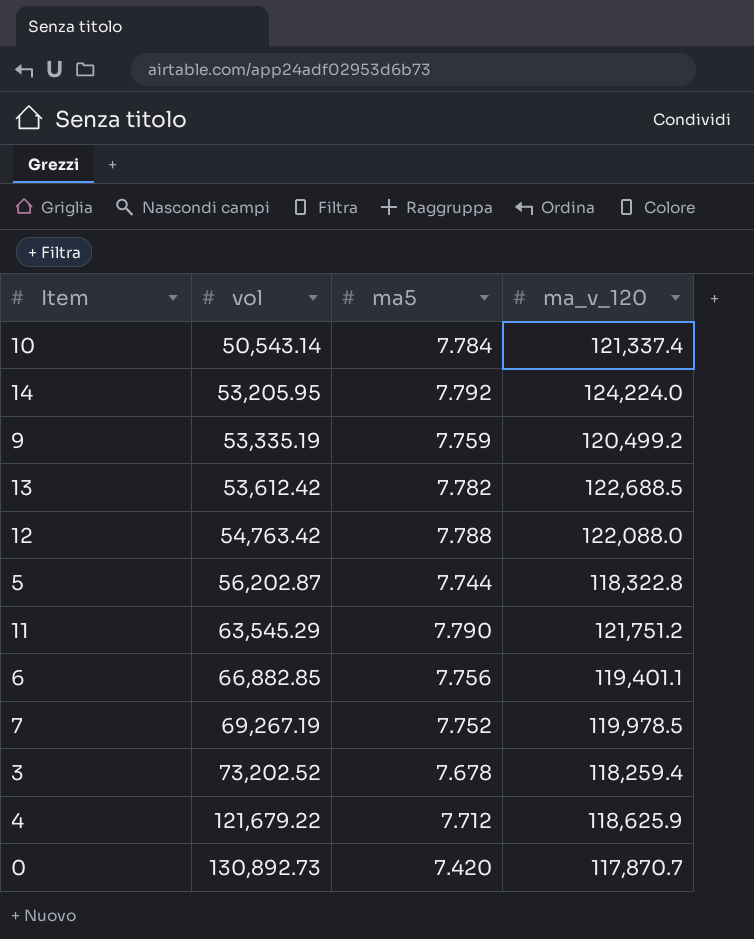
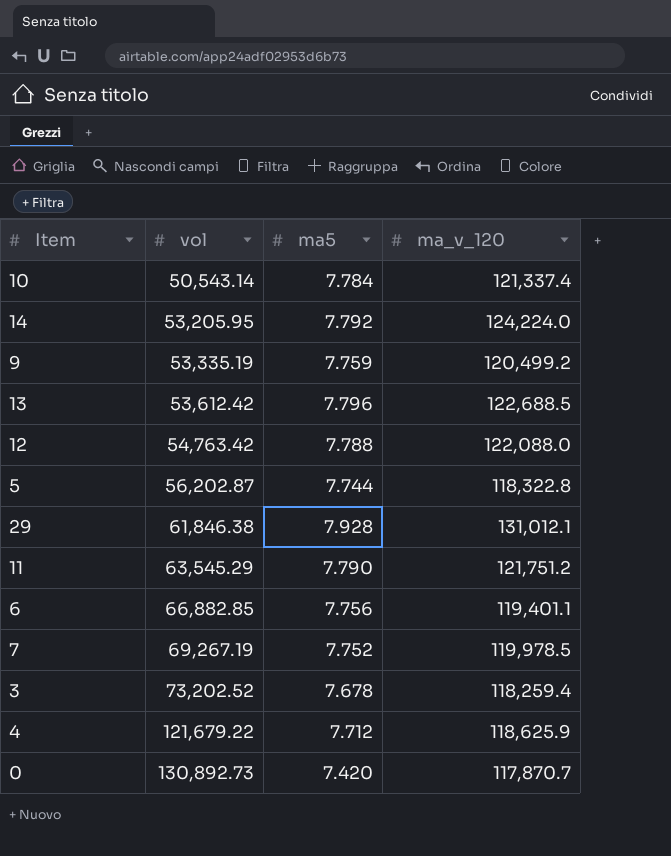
13 | ma5: 7.782 -> 7.796
row 29: none -> 61,846.38 | 7.928 | 131,012.1

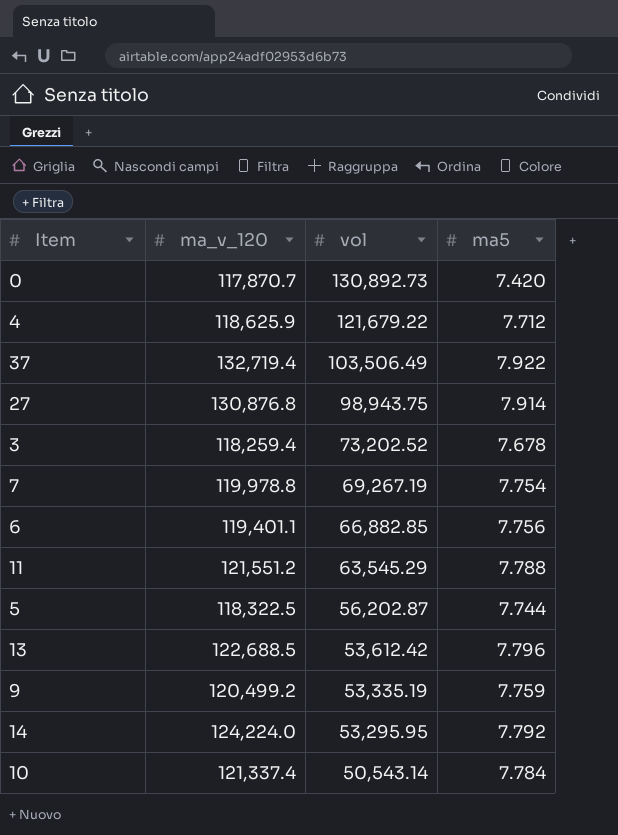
row order: vol ascending -> vol descending
column ma_v_120 | position: 4 -> 2
row 12: 54,763.42 | 7.788 | 122,088.0 -> none
row 29: 61,846.38 | 7.928 | 131,012.1 -> none
row 37: none -> 132,719.4 | 103,506.49 | 7.922
row 27: none -> 130,876.8 | 98,943.75 | 7.914
7 | ma_v_120: 119,978.5 -> 119,978.8
7 | ma5: 7.752 -> 7.754
11 | ma_v_120: 121,751.2 -> 121,551.2
11 | ma5: 7.790 -> 7.788
5 | ma_v_120: 118,322.8 -> 118,322.5
14 | vol: 53,205.95 -> 53,295.95

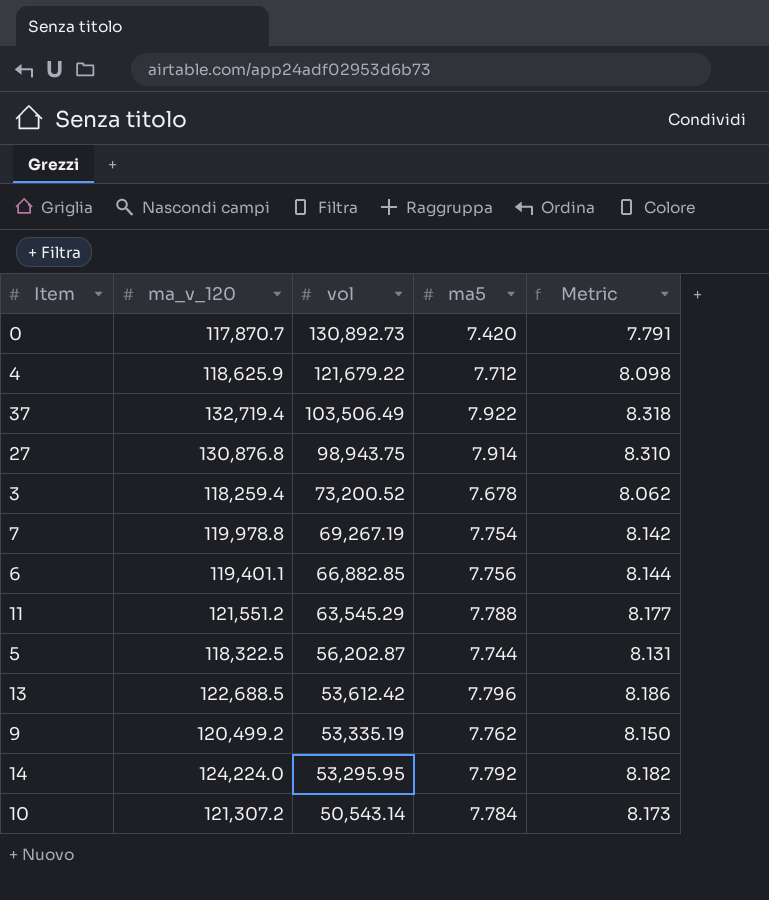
column Metric | formula: none -> [ma5] * 1.05
3 | vol: 73,202.52 -> 73,200.52
9 | ma5: 7.759 -> 7.762
10 | ma_v_120: 121,337.4 -> 121,307.2

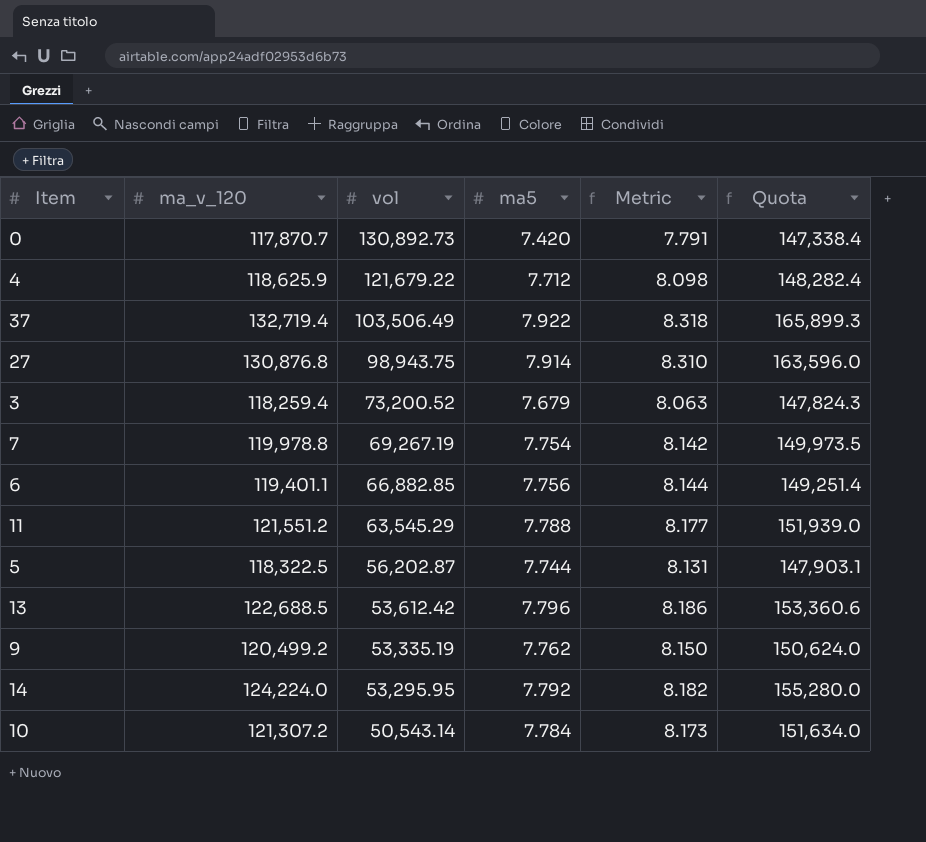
column Quota | formula: none -> [ma_v_120] * 1.25
3 | ma5: 7.678 -> 7.679
3 | Metric: 8.062 -> 8.063

